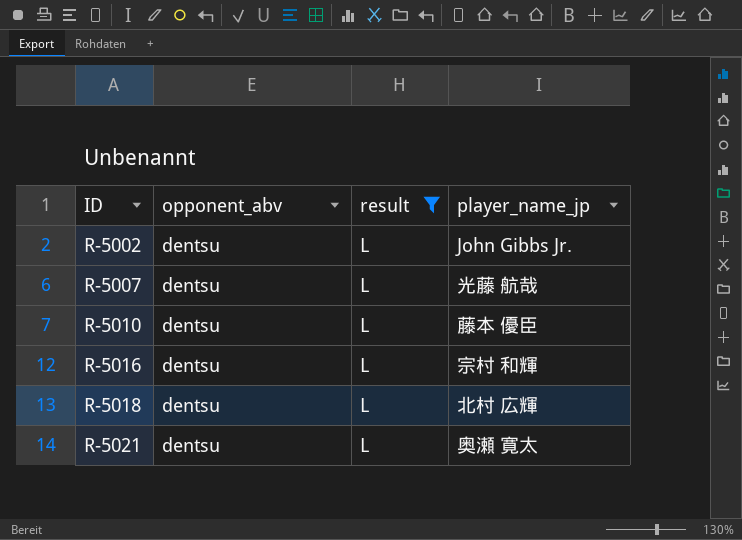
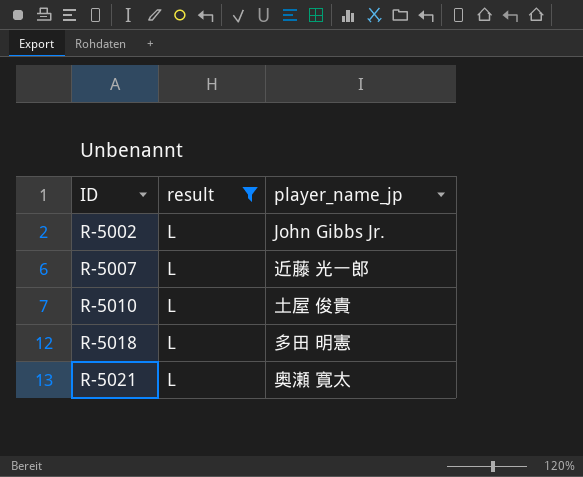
column opponent_abv | position: 2 -> none
row R-5016: dentsu | L | 宗村 和輝 -> none
R-5007 | player_name_jp: 光藤 航哉 -> 近藤 光一郎
R-5010 | player_name_jp: 藤本 優臣 -> 土屋 俊貴
R-5018 | player_name_jp: 北村 広輝 -> 多田 明憲

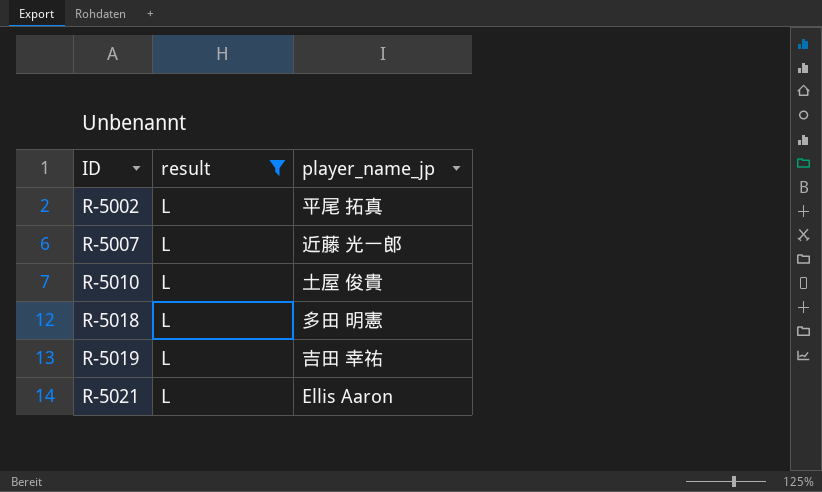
R-5002 | player_name_jp: John Gibbs Jr. -> 平尾 拓真
row R-5019: none -> L | 吉田 幸祐
R-5021 | player_name_jp: 奥瀬 寛太 -> Ellis Aaron

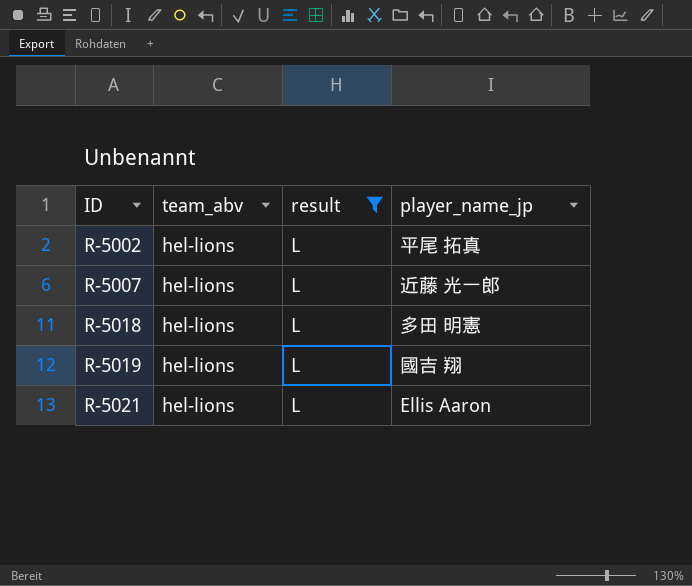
column team_abv | position: none -> 2
row R-5010: L | 土屋 俊貴 -> none
R-5019 | player_name_jp: 吉田 幸祐 -> 國吉 翔

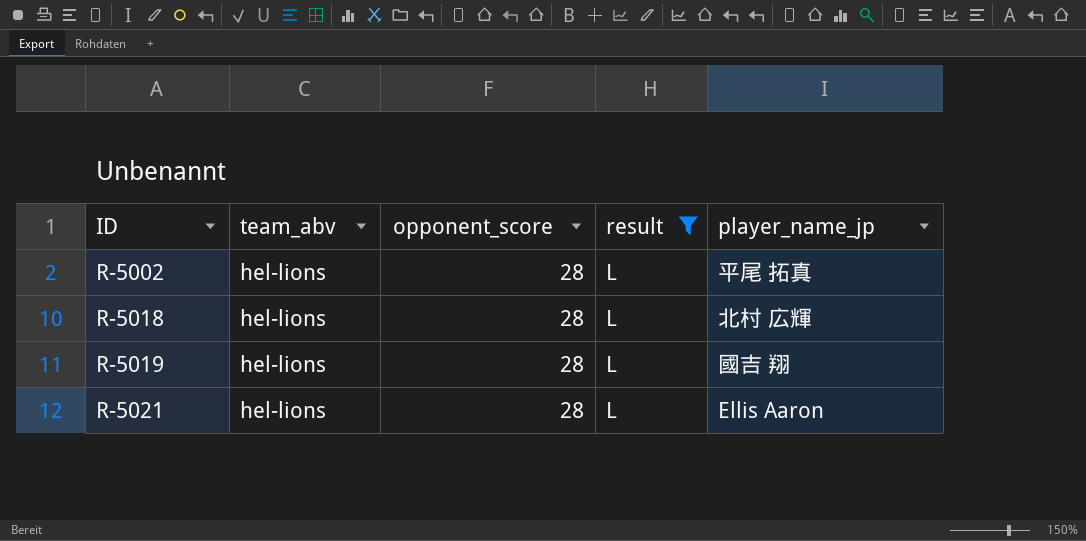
column opponent_score | position: none -> 3
row R-5007: hel-lions | L | 近藤 光一郎 -> none
R-5018 | player_name_jp: 多田 明憲 -> 北村 広輝

